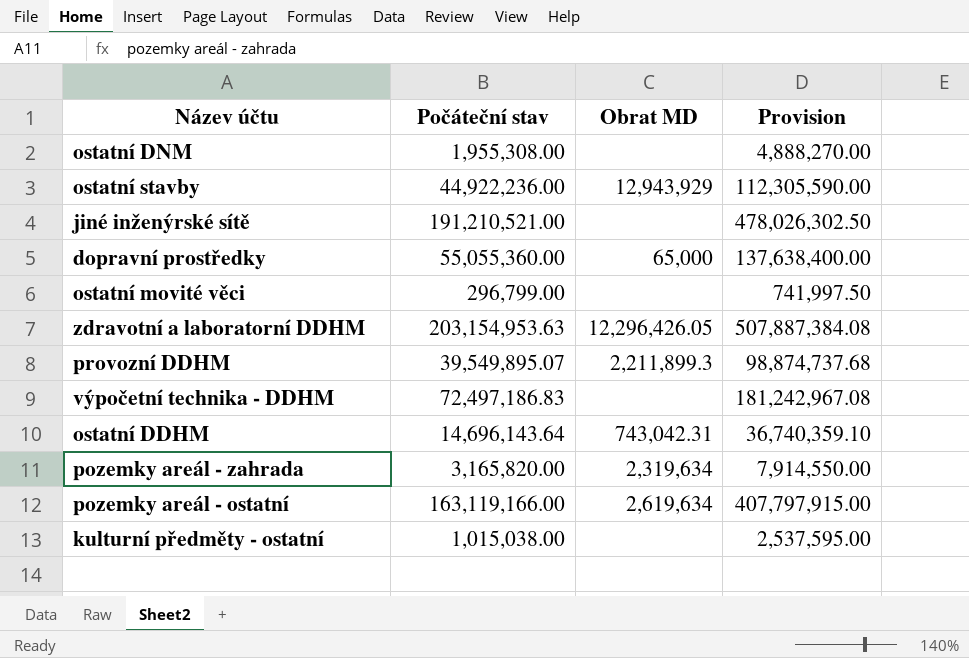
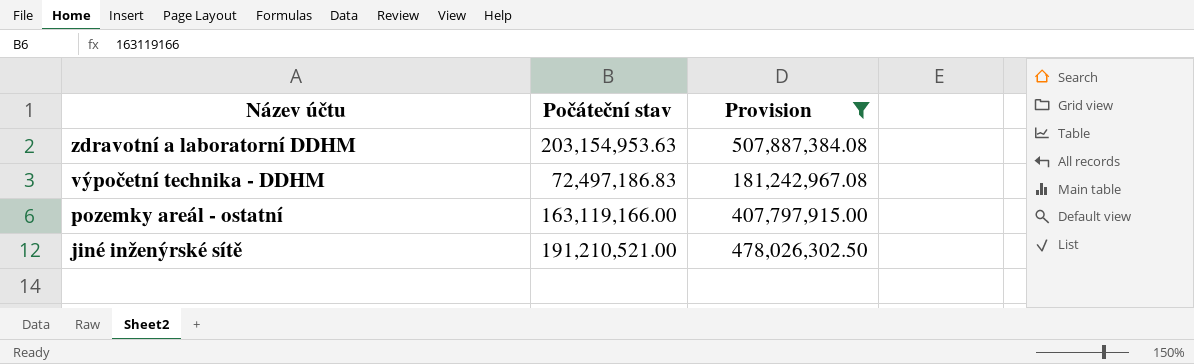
filter: none -> Provision >= 181,242,967.08
row order: none -> Název účtu descending
column Obrat MD | position: 3 -> none

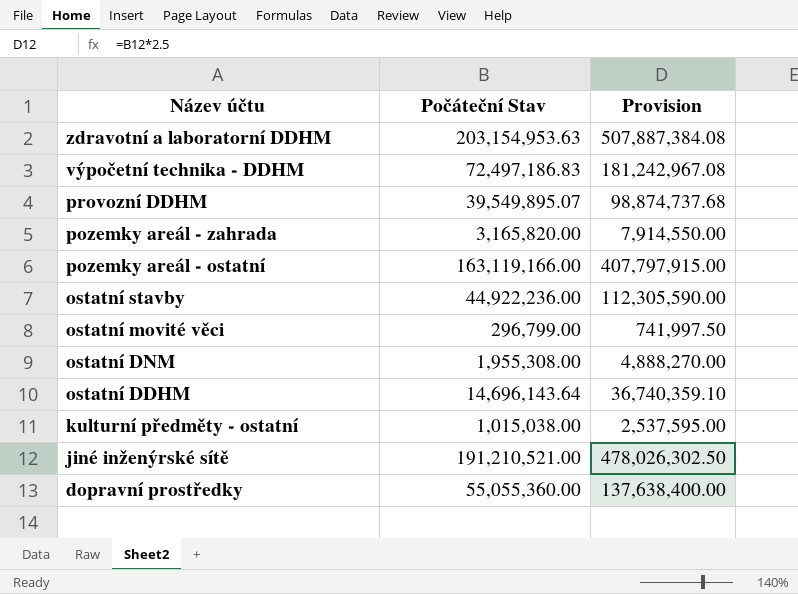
filter: Provision >= 181,242,967.08 -> none
column name: Počáteční stav -> Počáteční Stav

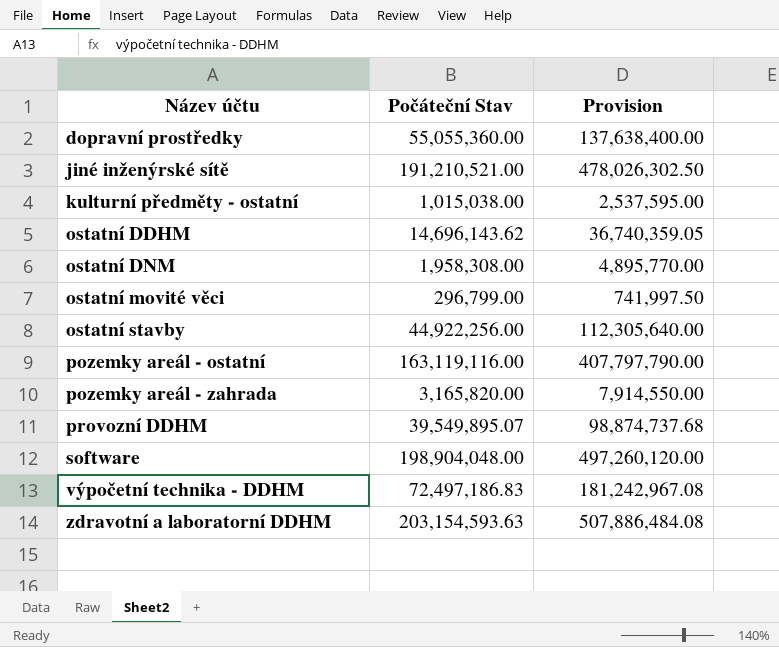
row order: Název účtu descending -> Název účtu ascending
ostatní DDHM | Počáteční Stav: 14,696,143.64 -> 14,696,143.62
ostatní DDHM | Provision: 36,740,359.10 -> 36,740,359.05
ostatní DNM | Počáteční Stav: 1,955,308.00 -> 1,958,308.00
ostatní DNM | Provision: 4,888,270.00 -> 4,895,770.00
ostatní stavby | Počáteční Stav: 44,922,236.00 -> 44,922,256.00
ostatní stavby | Provision: 112,305,590.00 -> 112,305,640.00
pozemky areál - ostatní | Počáteční Stav: 163,119,166.00 -> 163,119,116.00
pozemky areál - ostatní | Provision: 407,797,915.00 -> 407,797,790.00
row software: none -> 198,904,048.00 | 497,260,120.00
zdravotní a laboratorní DDHM | Počáteční Stav: 203,154,953.63 -> 203,154,593.63
zdravotní a laboratorní DDHM | Provision: 507,887,384.08 -> 507,886,484.08

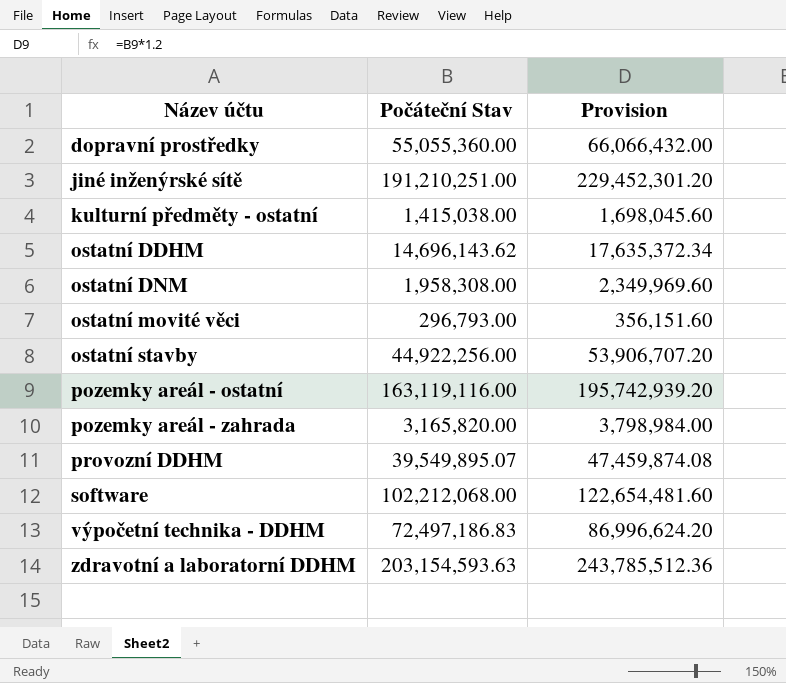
column Provision | formula: [Počáteční Stav] * 2.5 -> [Počáteční Stav] * 1.2
jiné inženýrské sítě | Počáteční Stav: 191,210,521.00 -> 191,210,251.00
kulturní předměty - ostatní | Počáteční Stav: 1,015,038.00 -> 1,415,038.00
ostatní movité věci | Počáteční Stav: 296,799.00 -> 296,793.00
software | Počáteční Stav: 198,904,048.00 -> 102,212,068.00

